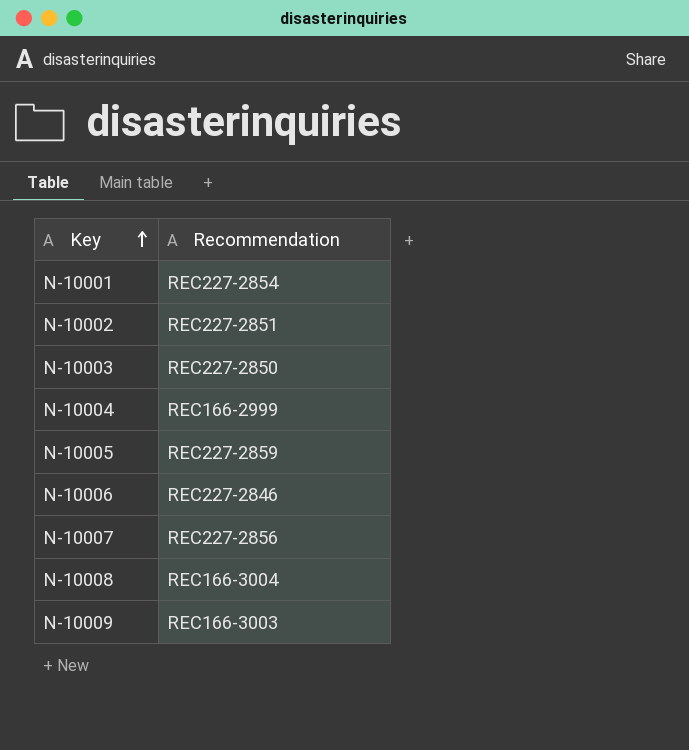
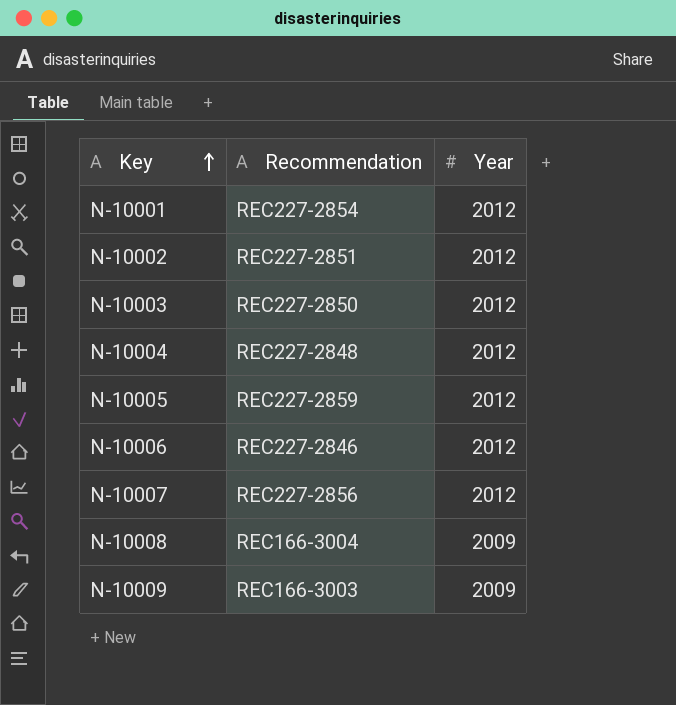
column Year | position: none -> 3
N-10004 | Recommendation: REC166-2999 -> REC227-2848

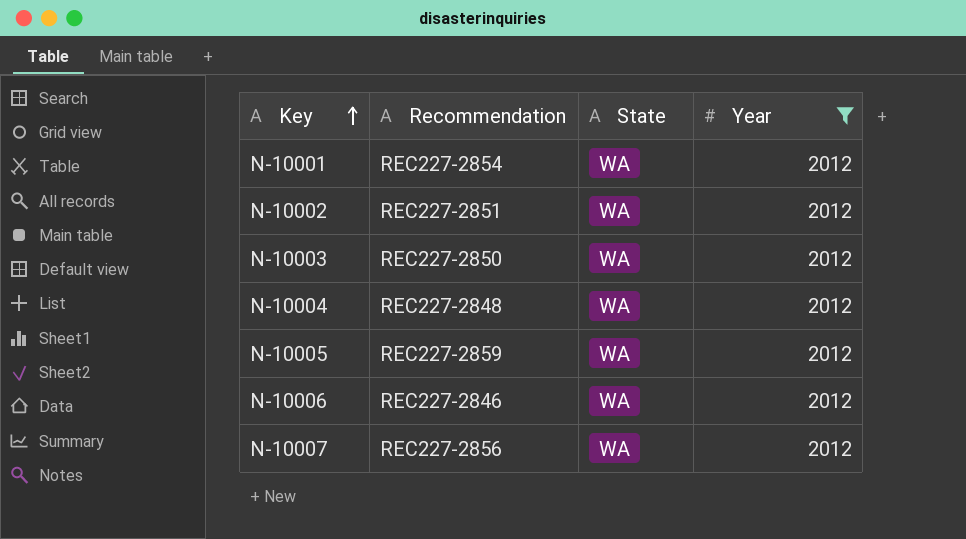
filter: none -> Year = 2012
column State | position: none -> 3

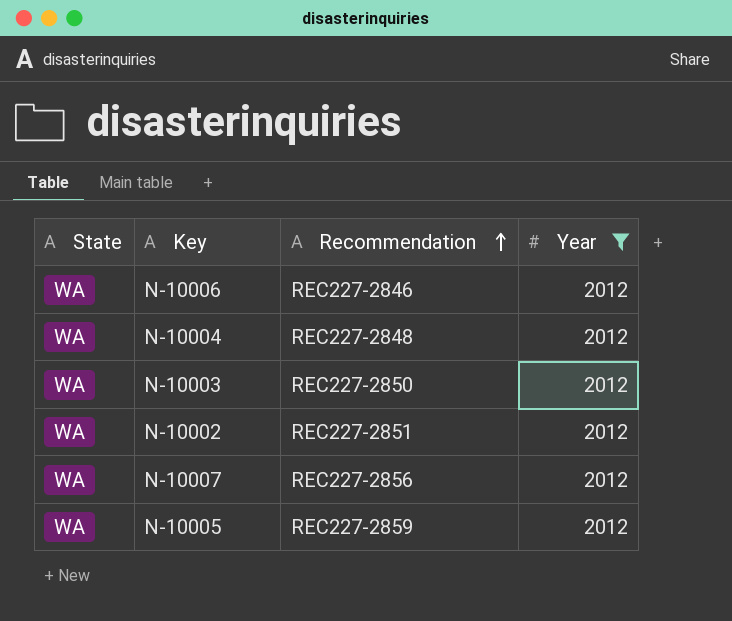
row order: Key ascending -> Recommendation ascending
column State | position: 3 -> 1
row N-10001: REC227-2854 | WA | 2012 -> none

